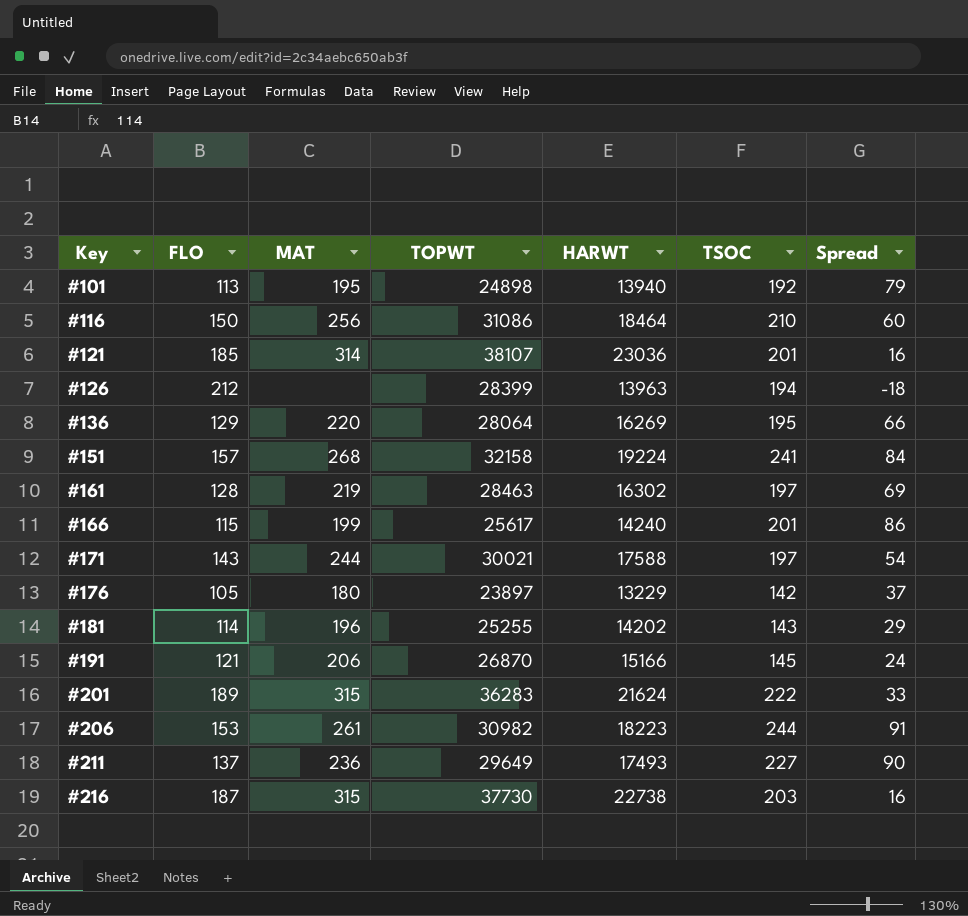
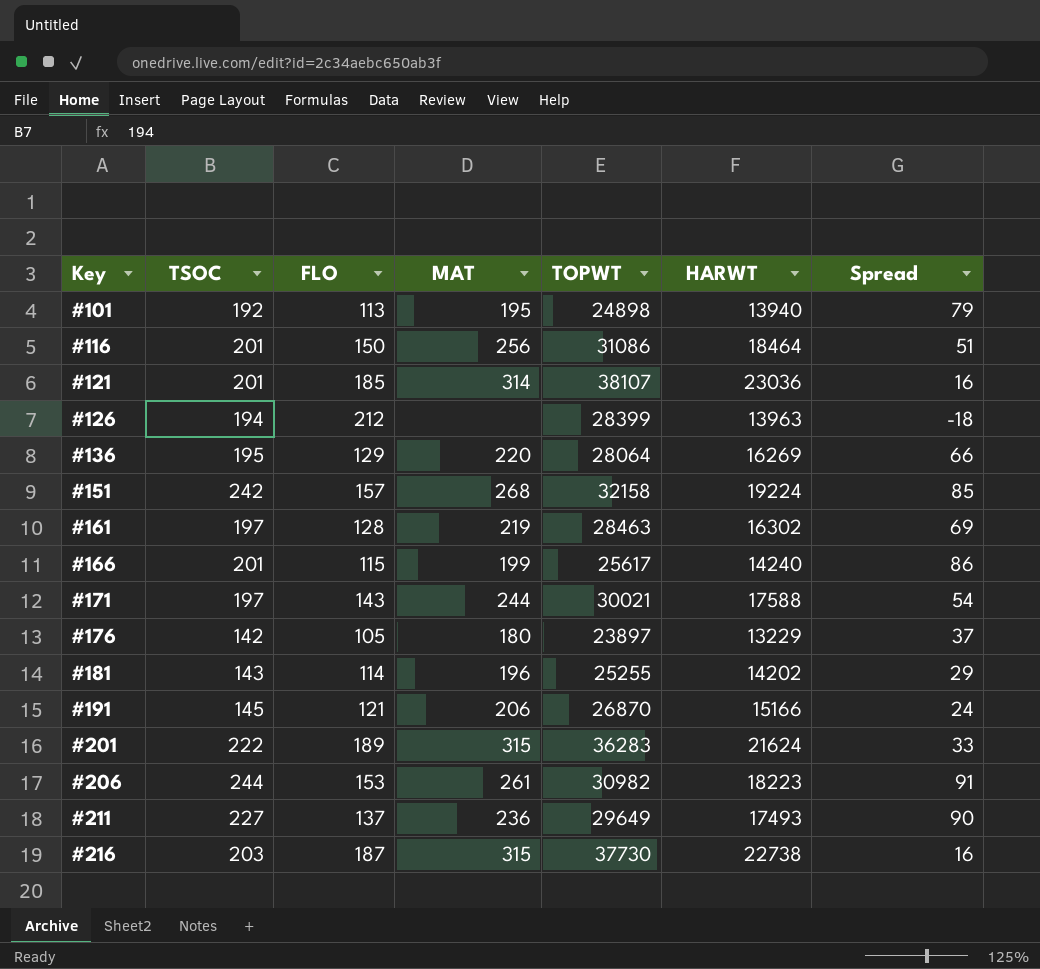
column TSOC | position: 6 -> 2
#116 | TSOC: 210 -> 201
#116 | Spread: 60 -> 51
#151 | TSOC: 241 -> 242
#151 | Spread: 84 -> 85

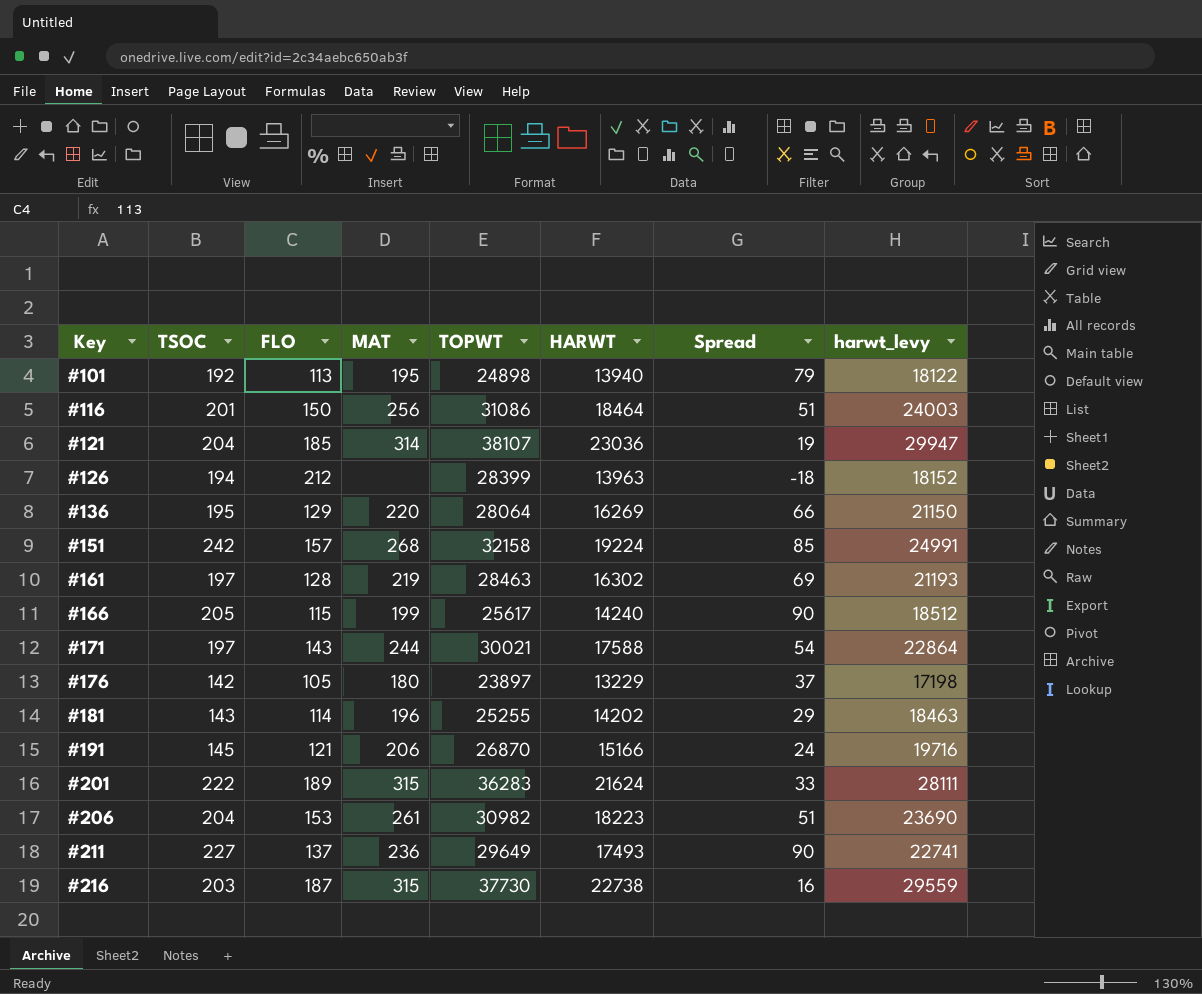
column harwt_levy | formula: none -> [HARWT] * 1.3
#121 | TSOC: 201 -> 204
#121 | Spread: 16 -> 19
#166 | TSOC: 201 -> 205
#166 | Spread: 86 -> 90
#206 | TSOC: 244 -> 204
#206 | Spread: 91 -> 51

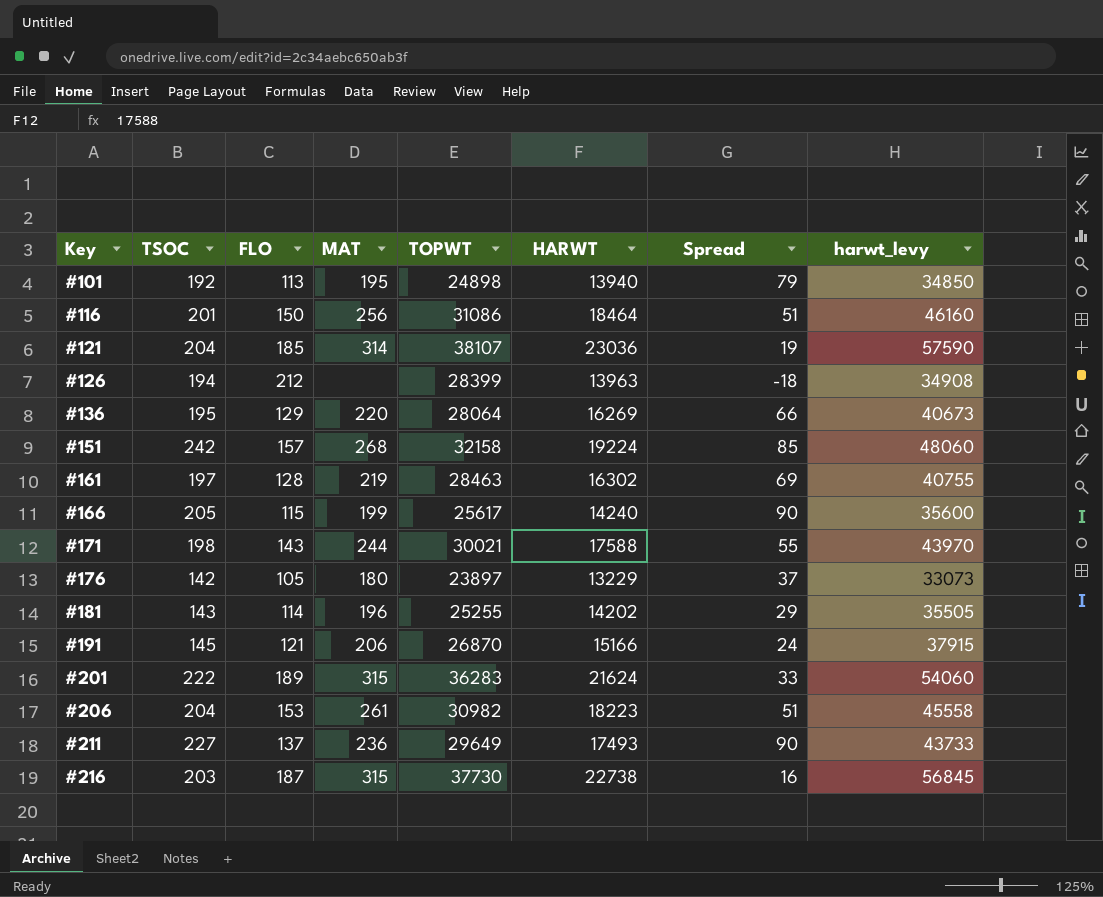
column harwt_levy | formula: [HARWT] * 1.3 -> [HARWT] * 2.5
#171 | TSOC: 197 -> 198
#171 | Spread: 54 -> 55

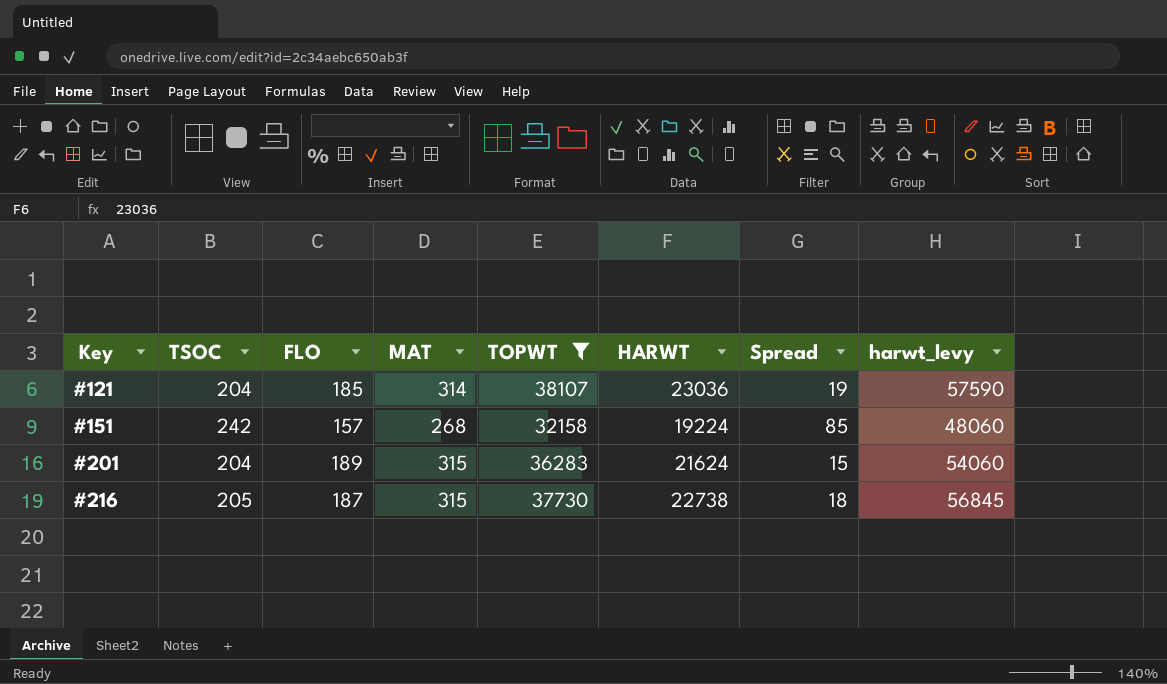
filter: none -> TOPWT >= 32158
#201 | TSOC: 222 -> 204
#201 | Spread: 33 -> 15
#216 | TSOC: 203 -> 205
#216 | Spread: 16 -> 18

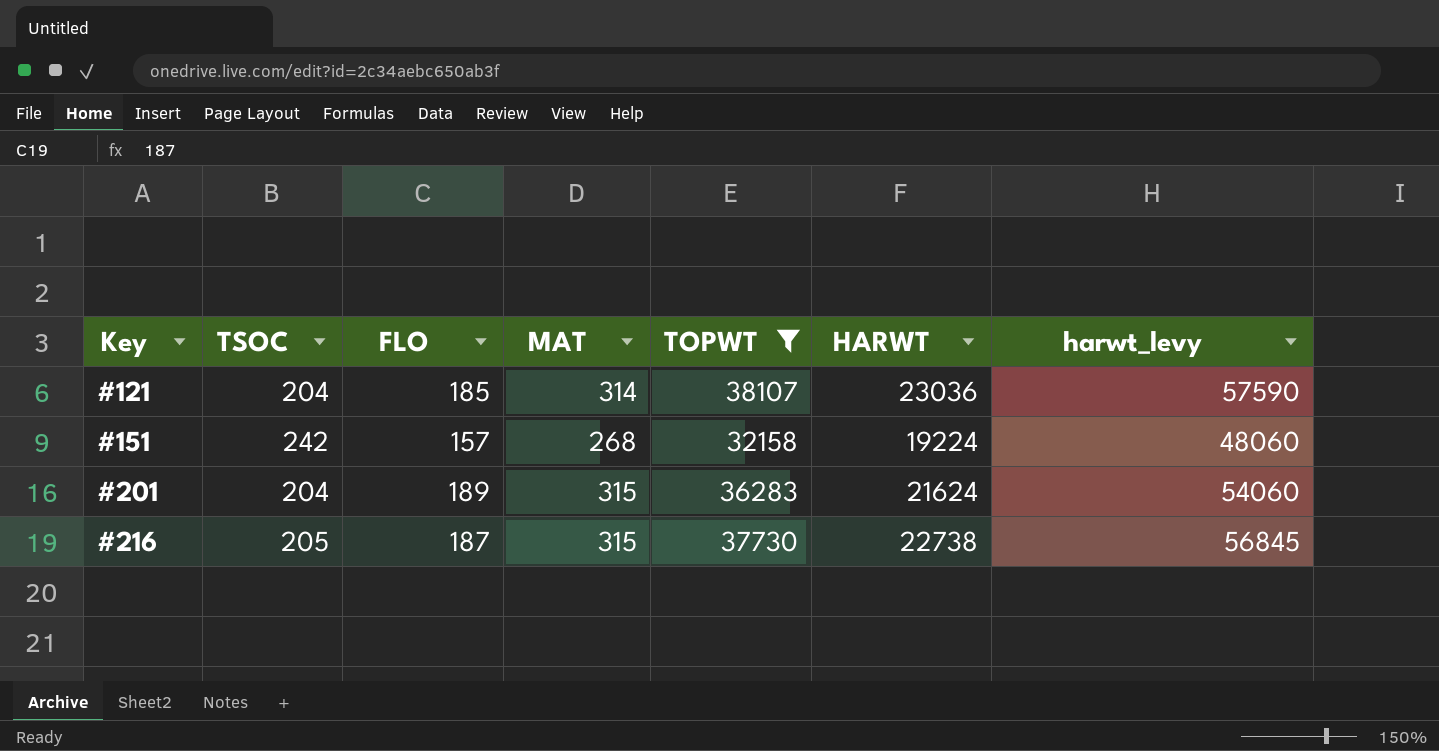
column Spread | formula: [TSOC] - [FLO] -> none

